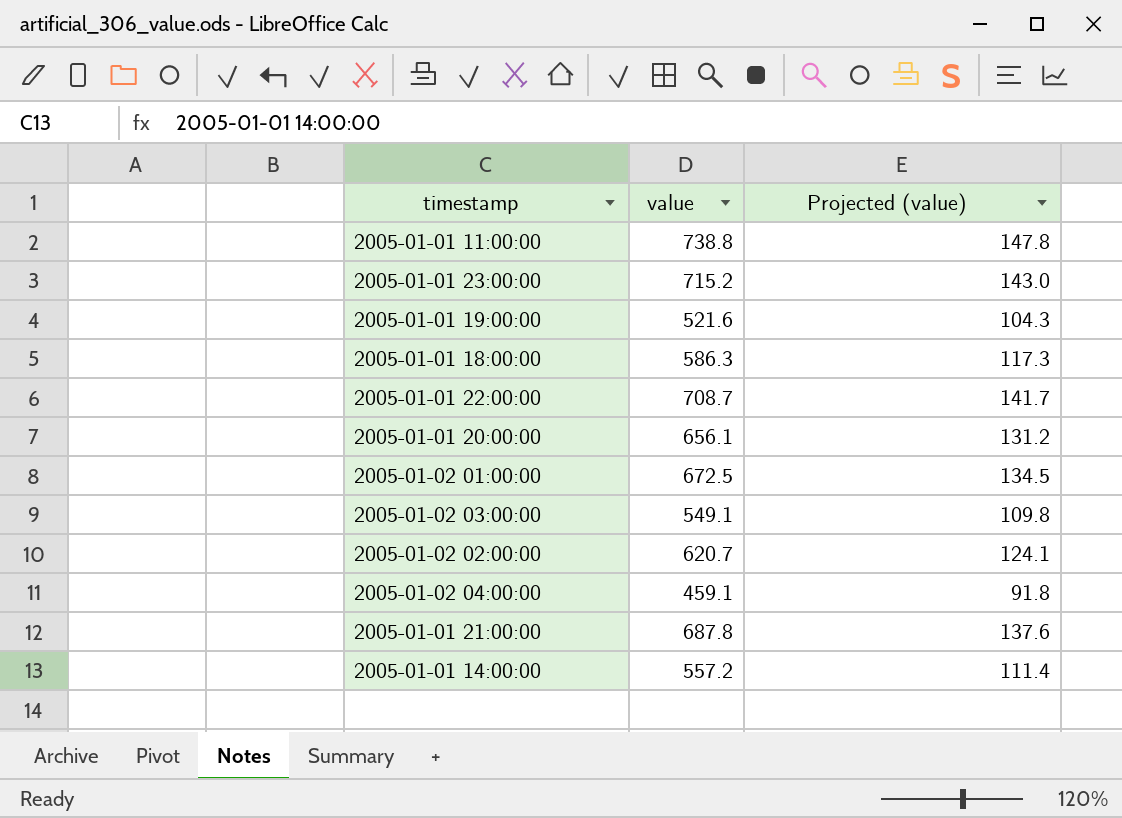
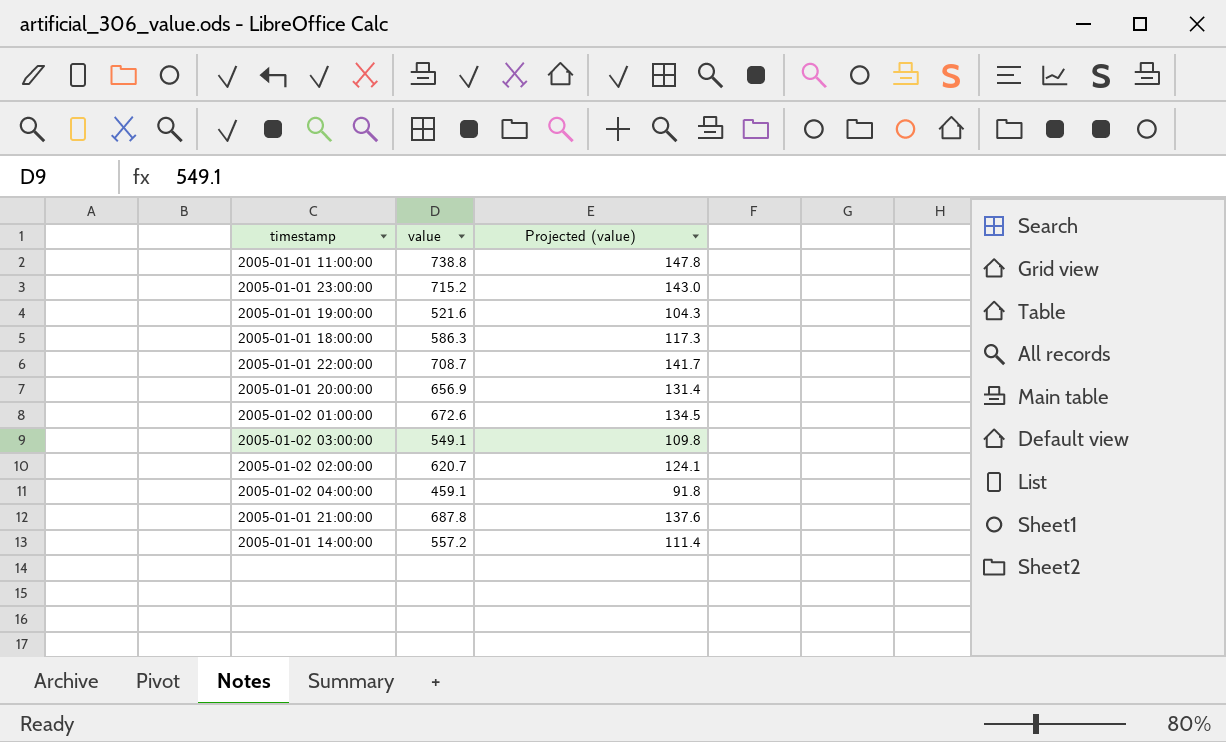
2005-01-01 20:00:00 | value: 656.1 -> 656.9
2005-01-01 20:00:00 | Projected (value): 131.2 -> 131.4
2005-01-02 01:00:00 | value: 672.5 -> 672.6

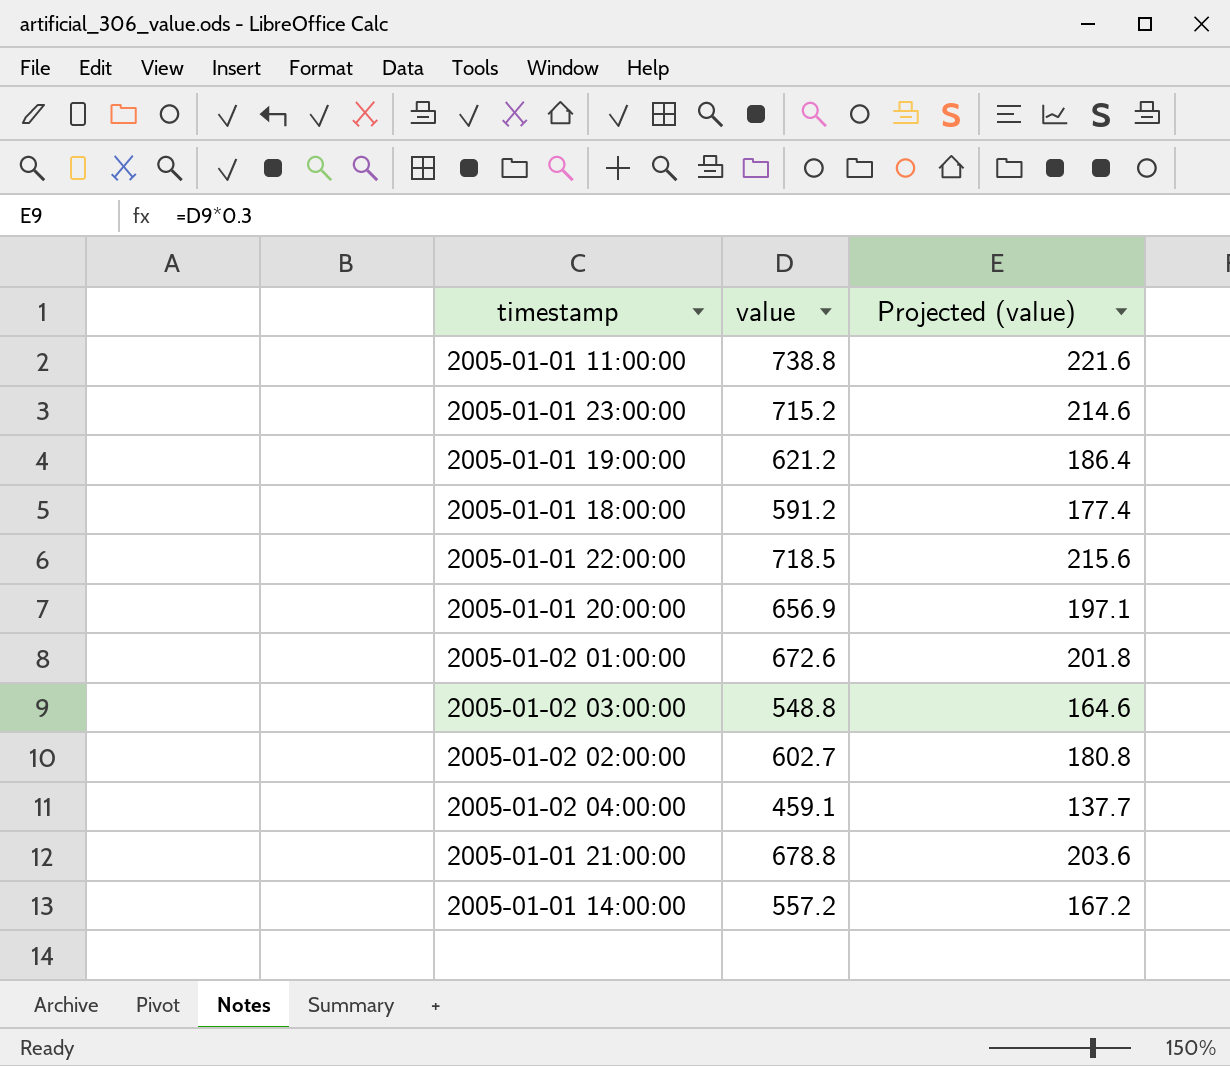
column Projected (value) | formula: [value] * 0.2 -> [value] * 0.3
2005-01-01 19:00:00 | value: 521.6 -> 621.2
2005-01-01 18:00:00 | value: 586.3 -> 591.2
2005-01-01 22:00:00 | value: 708.7 -> 718.5
2005-01-02 03:00:00 | value: 549.1 -> 548.8
2005-01-02 02:00:00 | value: 620.7 -> 602.7
2005-01-01 21:00:00 | value: 687.8 -> 678.8

